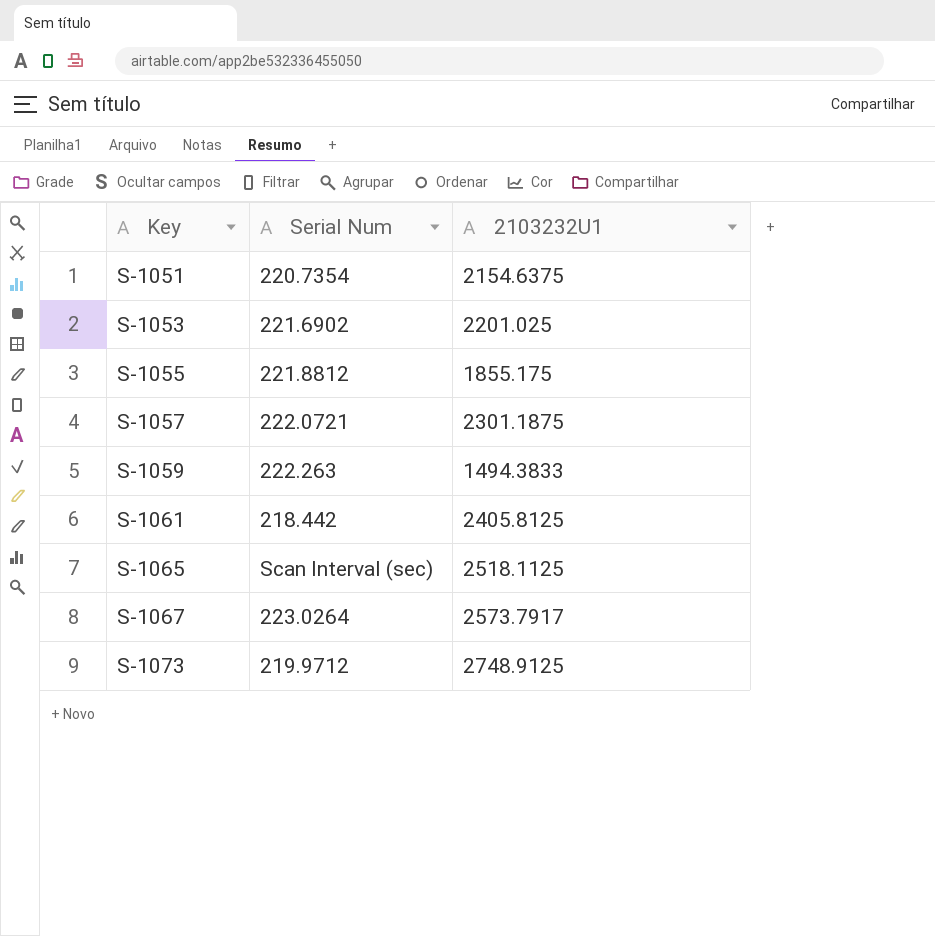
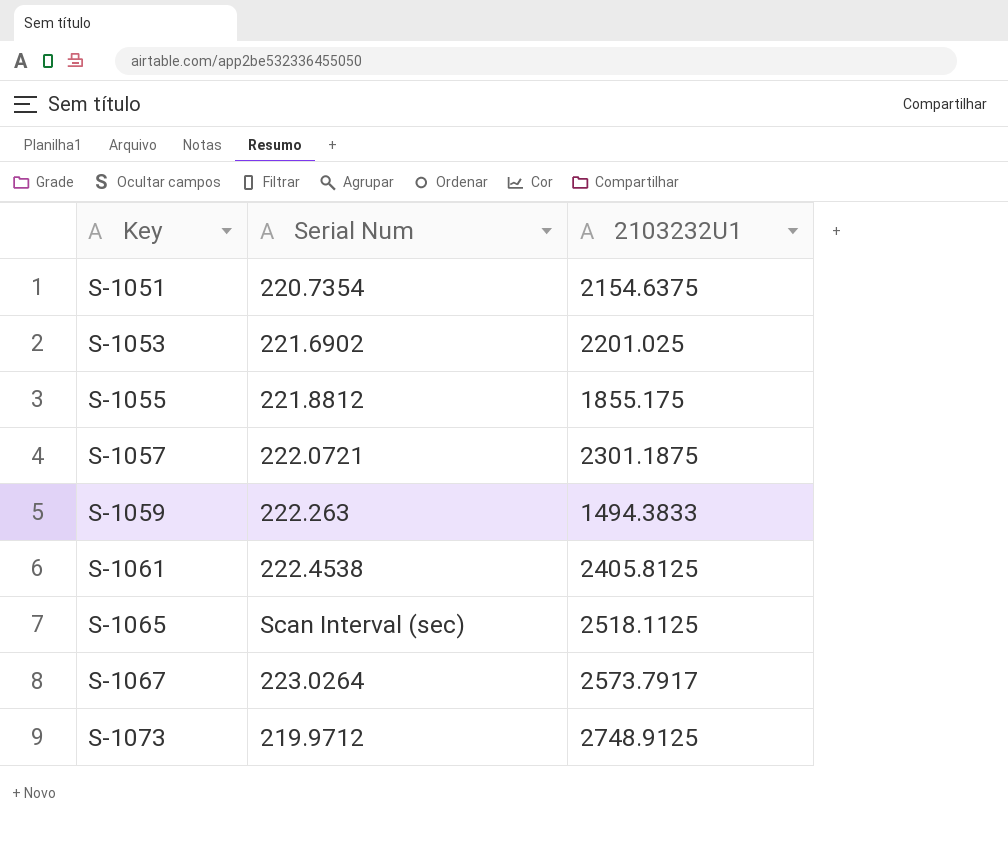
S-1061 | Serial Num: 218.442 -> 222.4538

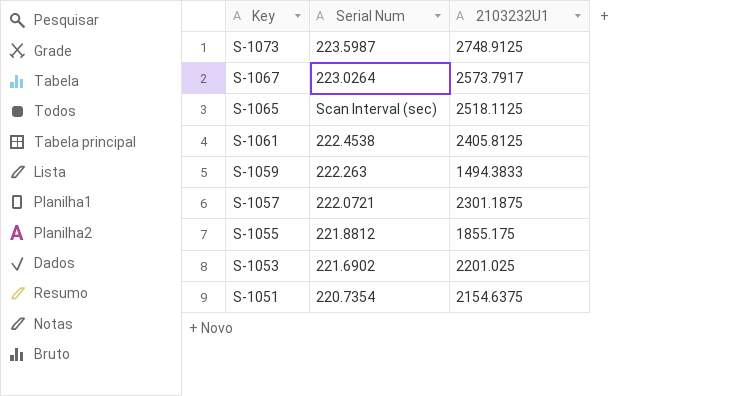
row order: Key ascending -> Key descending
S-1073 | Serial Num: 219.9712 -> 223.5987

